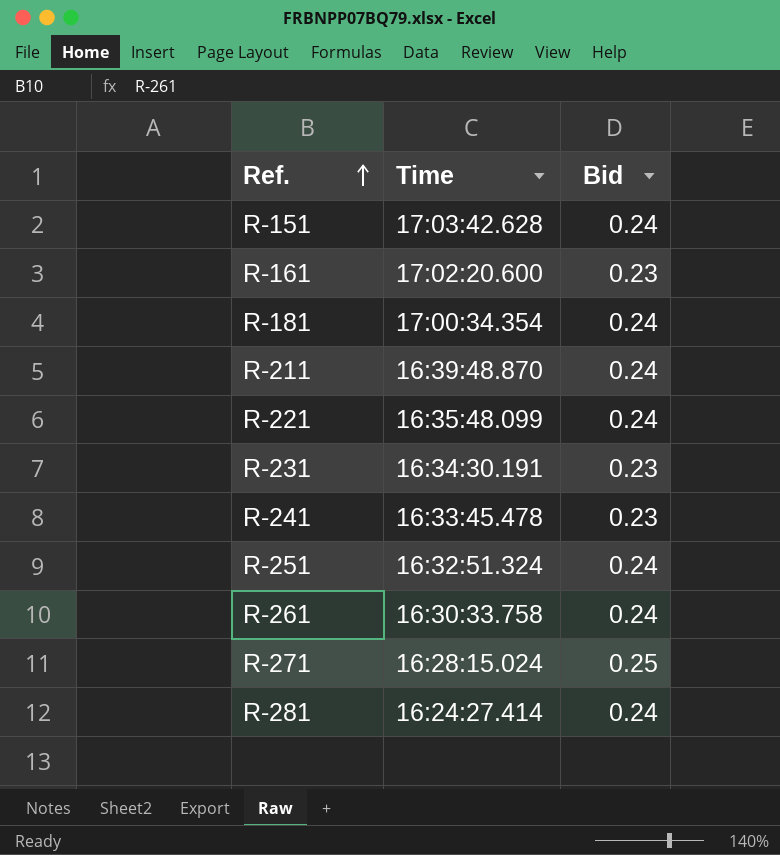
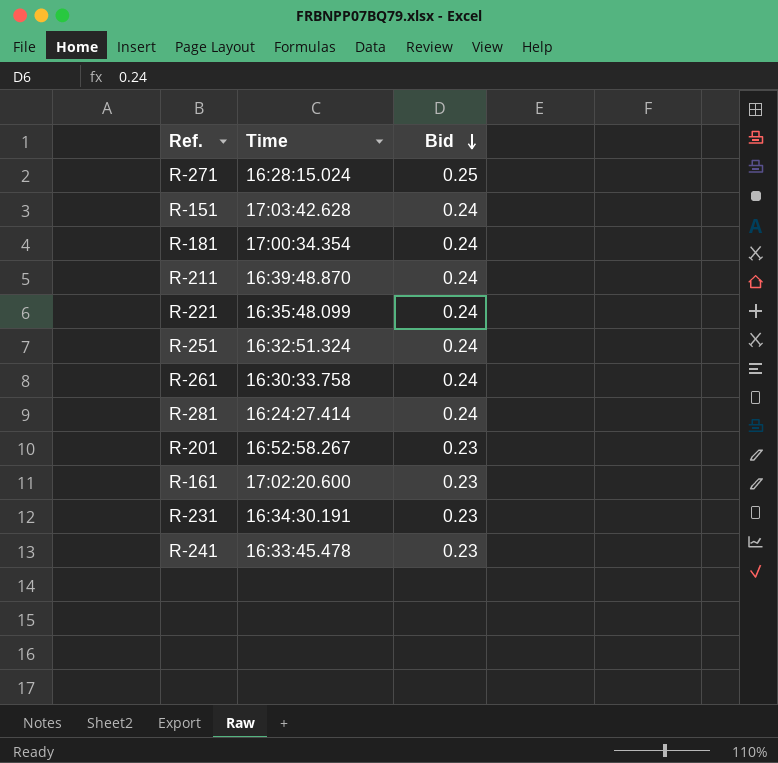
row order: Ref. ascending -> Bid descending
row R-201: none -> 16:52:58.267 | 0.23

